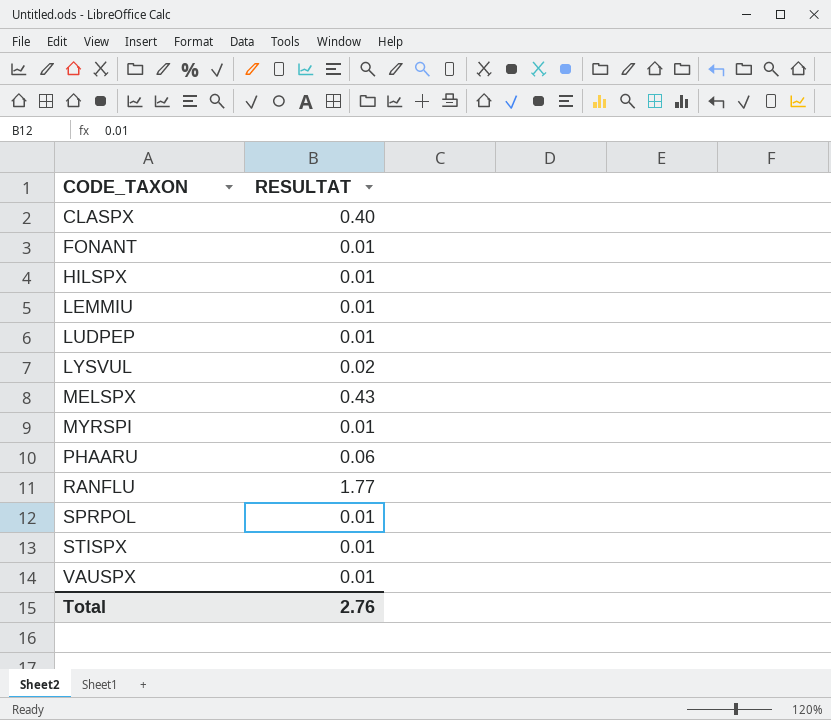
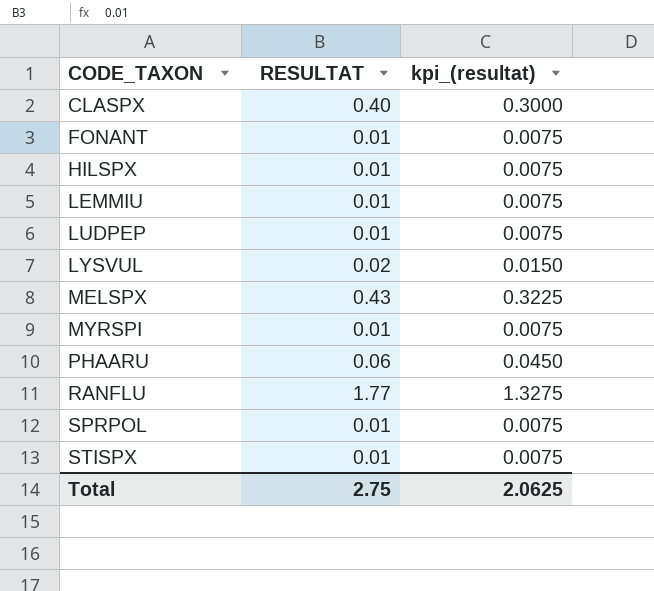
column kpi_(resultat) | formula: none -> [RESULTAT] * 0.75
row VAUSPX: 0.01 -> none
Total | RESULTAT: 2.76 -> 2.75

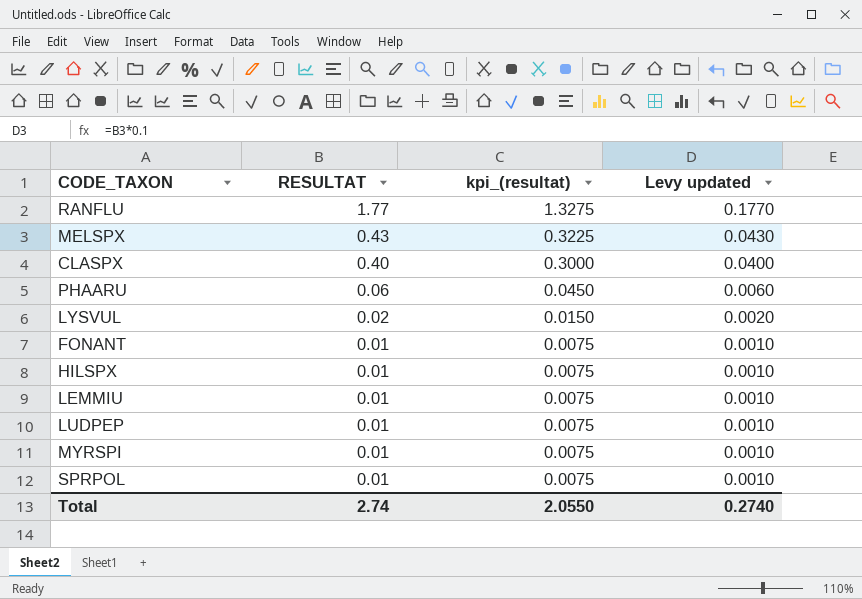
row order: CODE_TAXON ascending -> RESULTAT descending
column Levy updated | formula: none -> [RESULTAT] * 0.1
row STISPX: 0.01 | 0.0075 -> none
Total | RESULTAT: 2.75 -> 2.74
Total | kpi_(resultat): 2.0625 -> 2.0550

